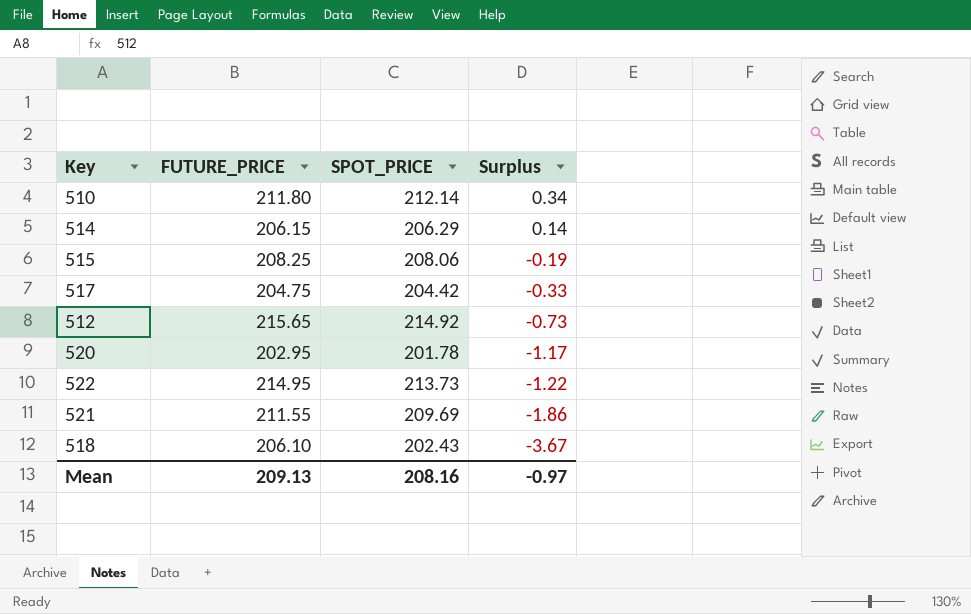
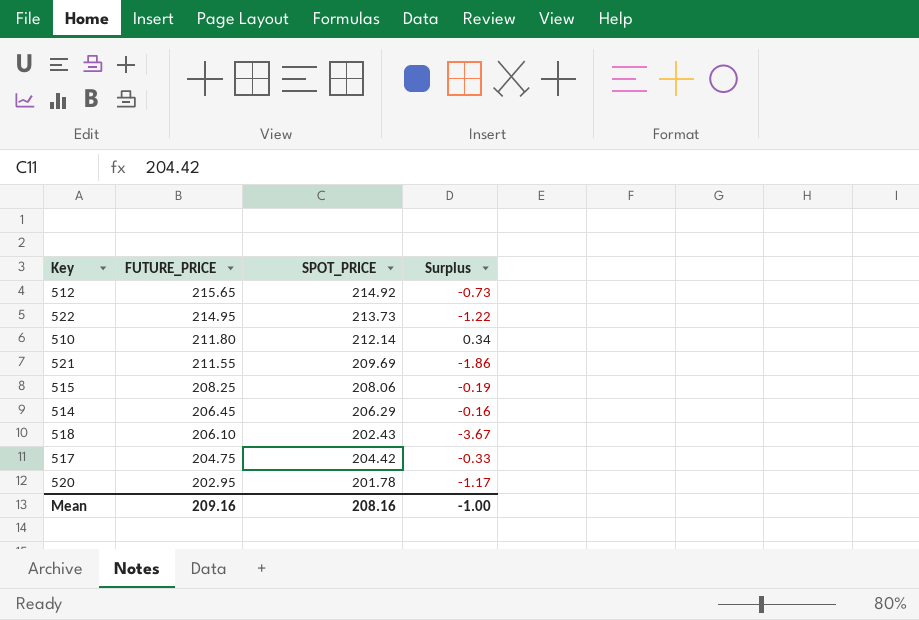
row order: Surplus descending -> FUTURE_PRICE descending
514 | FUTURE_PRICE: 206.15 -> 206.45
514 | Surplus: 0.14 -> -0.16
Mean | FUTURE_PRICE: 209.13 -> 209.16
Mean | Surplus: -0.97 -> -1.00

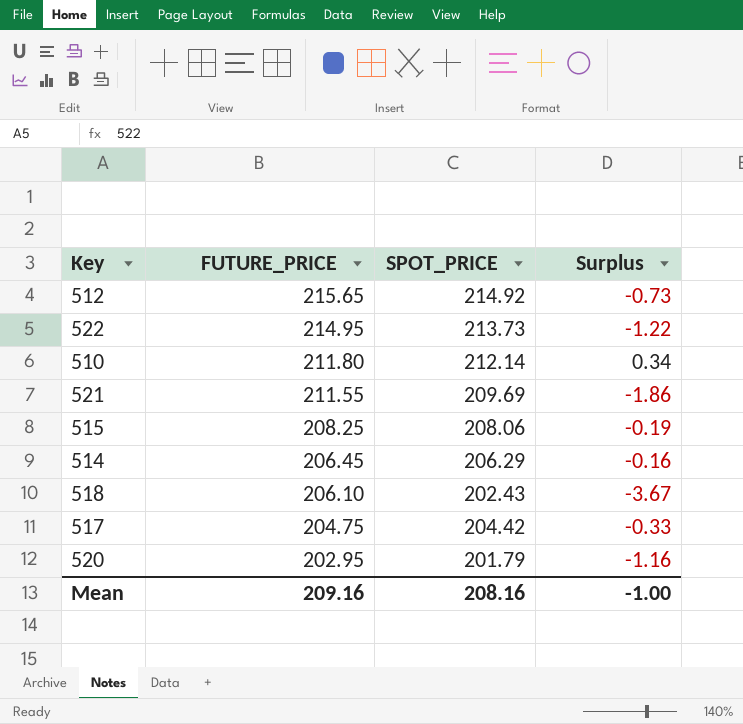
520 | SPOT_PRICE: 201.78 -> 201.79
520 | Surplus: -1.17 -> -1.16

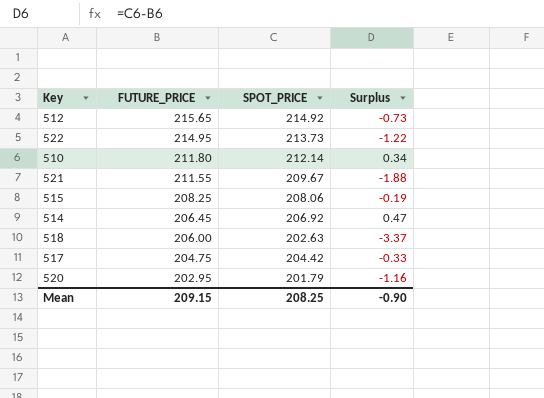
521 | SPOT_PRICE: 209.69 -> 209.67
521 | Surplus: -1.86 -> -1.88
514 | SPOT_PRICE: 206.29 -> 206.92
514 | Surplus: -0.16 -> 0.47
518 | FUTURE_PRICE: 206.10 -> 206.00
518 | SPOT_PRICE: 202.43 -> 202.63
518 | Surplus: -3.67 -> -3.37
Mean | FUTURE_PRICE: 209.16 -> 209.15
Mean | SPOT_PRICE: 208.16 -> 208.25
Mean | Surplus: -1.00 -> -0.90

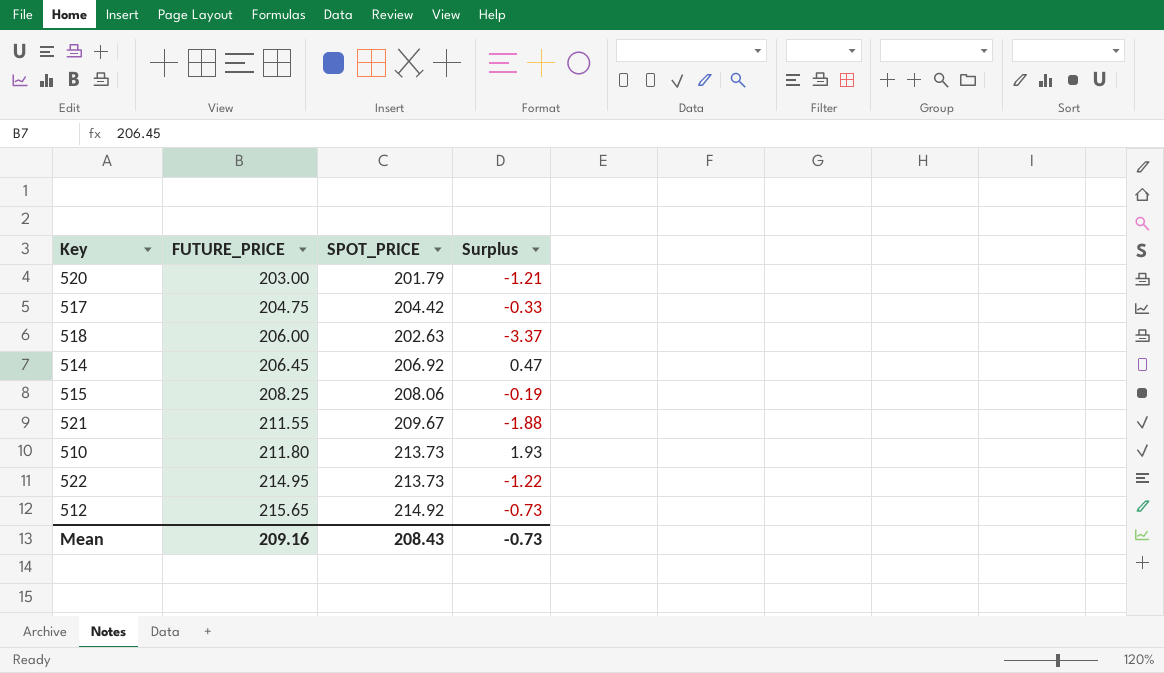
row order: FUTURE_PRICE descending -> FUTURE_PRICE ascending
520 | FUTURE_PRICE: 202.95 -> 203.00
520 | Surplus: -1.16 -> -1.21
510 | SPOT_PRICE: 212.14 -> 213.73
510 | Surplus: 0.34 -> 1.93
Mean | FUTURE_PRICE: 209.15 -> 209.16
Mean | SPOT_PRICE: 208.25 -> 208.43
Mean | Surplus: -0.90 -> -0.73

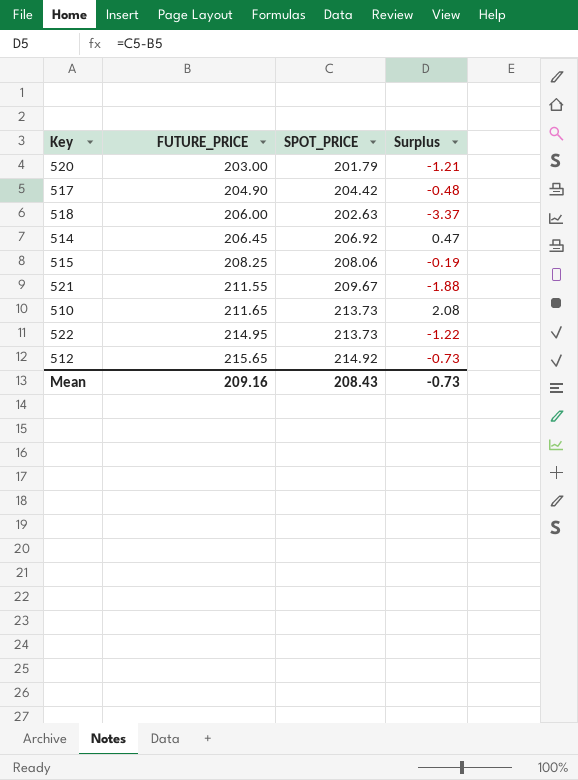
517 | FUTURE_PRICE: 204.75 -> 204.90
517 | Surplus: -0.33 -> -0.48
510 | FUTURE_PRICE: 211.80 -> 211.65
510 | Surplus: 1.93 -> 2.08

